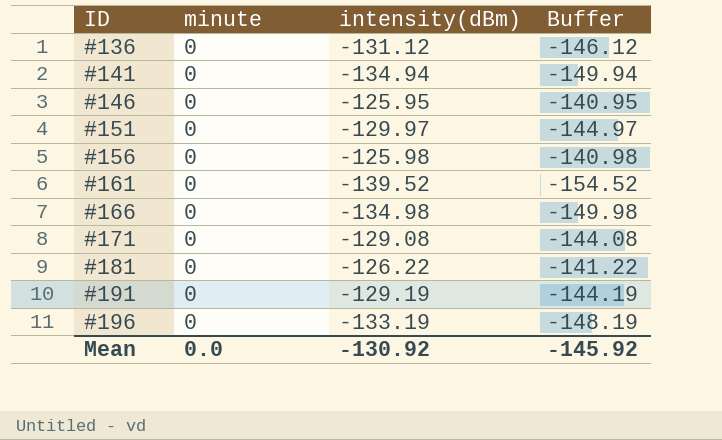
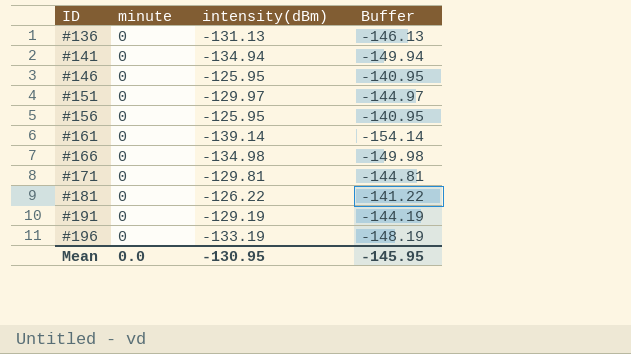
#136 | intensity(dBm): -131.12 -> -131.13
#136 | Buffer: -146.12 -> -146.13
#156 | intensity(dBm): -125.98 -> -125.95
#156 | Buffer: -140.98 -> -140.95
#161 | intensity(dBm): -139.52 -> -139.14
#161 | Buffer: -154.52 -> -154.14
#171 | intensity(dBm): -129.08 -> -129.81
#171 | Buffer: -144.08 -> -144.81
Mean | intensity(dBm): -130.92 -> -130.95
Mean | Buffer: -145.92 -> -145.95

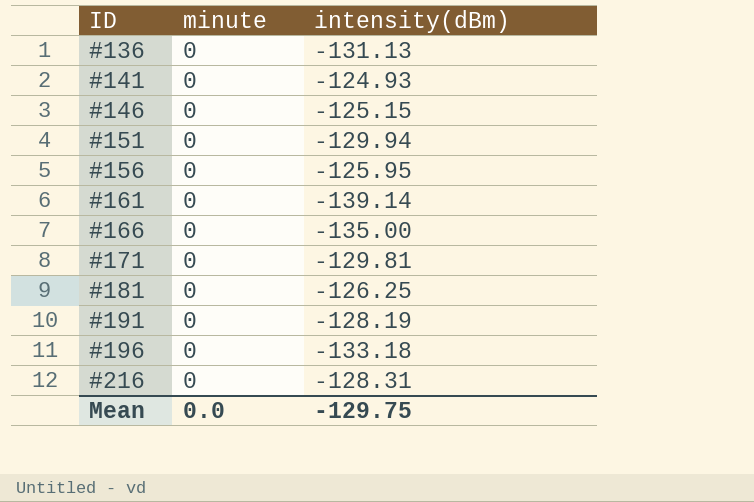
column Buffer | formula: [intensity(dBm)] - 15 -> none
#141 | intensity(dBm): -134.94 -> -124.93
#146 | intensity(dBm): -125.95 -> -125.15
#151 | intensity(dBm): -129.97 -> -129.94
#166 | intensity(dBm): -134.98 -> -135.00
#181 | intensity(dBm): -126.22 -> -126.25
#191 | intensity(dBm): -129.19 -> -128.19
#196 | intensity(dBm): -133.19 -> -133.18
row #216: none -> 0 | -128.31
Mean | intensity(dBm): -130.95 -> -129.75

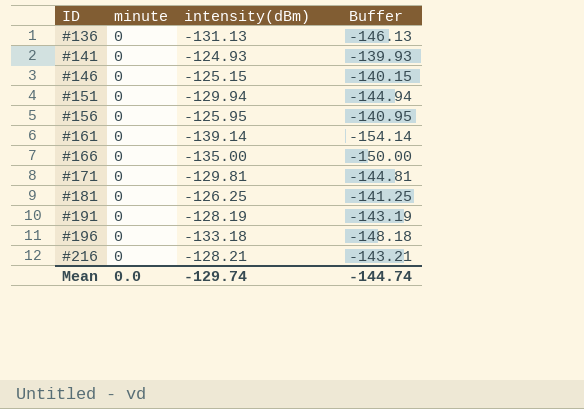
column Buffer | formula: none -> [intensity(dBm)] - 15
#216 | intensity(dBm): -128.31 -> -128.21
Mean | intensity(dBm): -129.75 -> -129.74

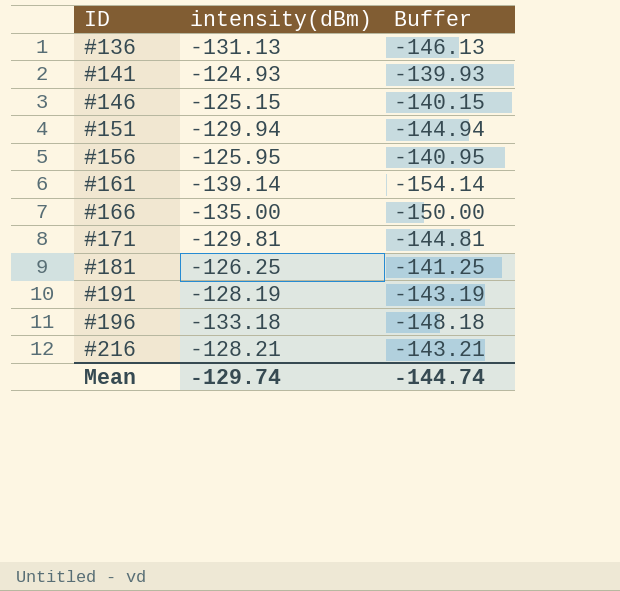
column minute | position: 2 -> none

